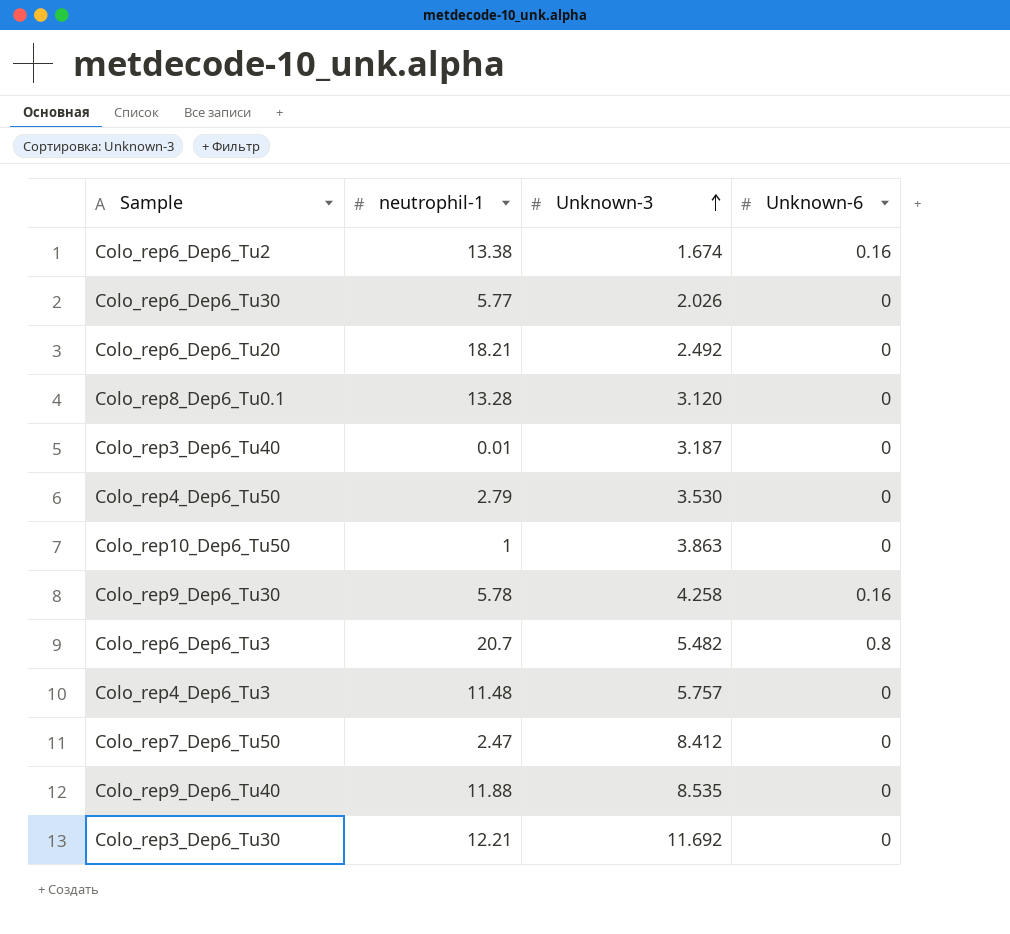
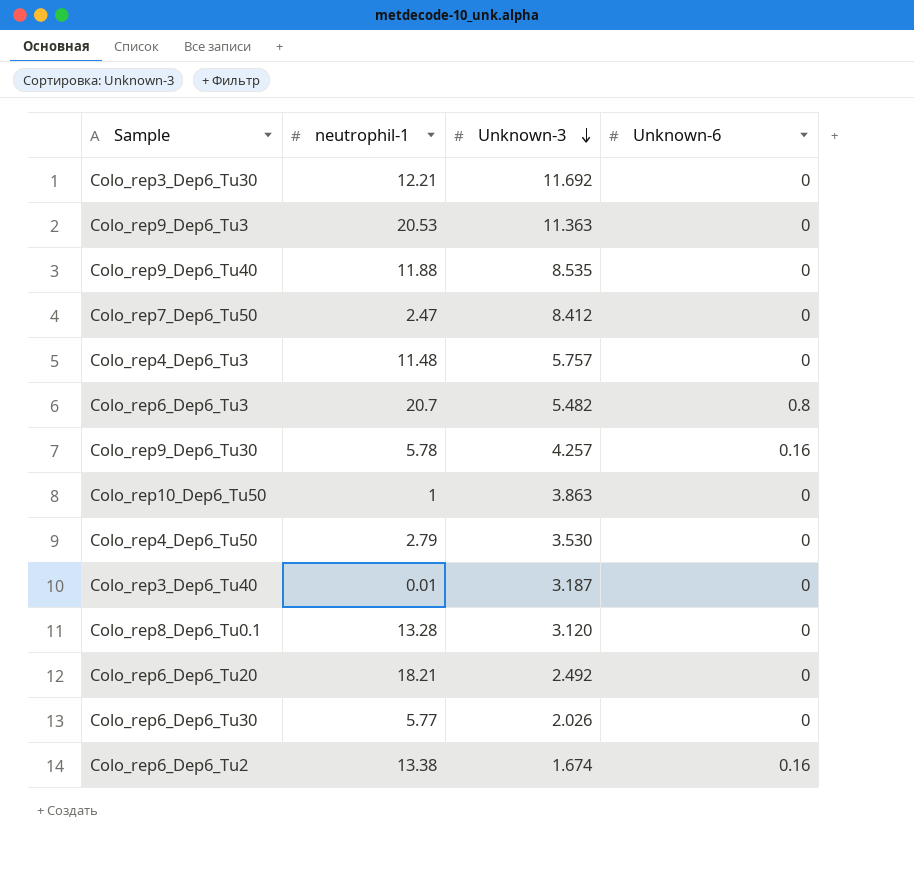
row order: Unknown-3 ascending -> Unknown-3 descending
row Colo_rep9_Dep6_Tu3: none -> 20.53 | 11.363 | 0
Colo_rep9_Dep6_Tu30 | Unknown-3: 4.258 -> 4.257

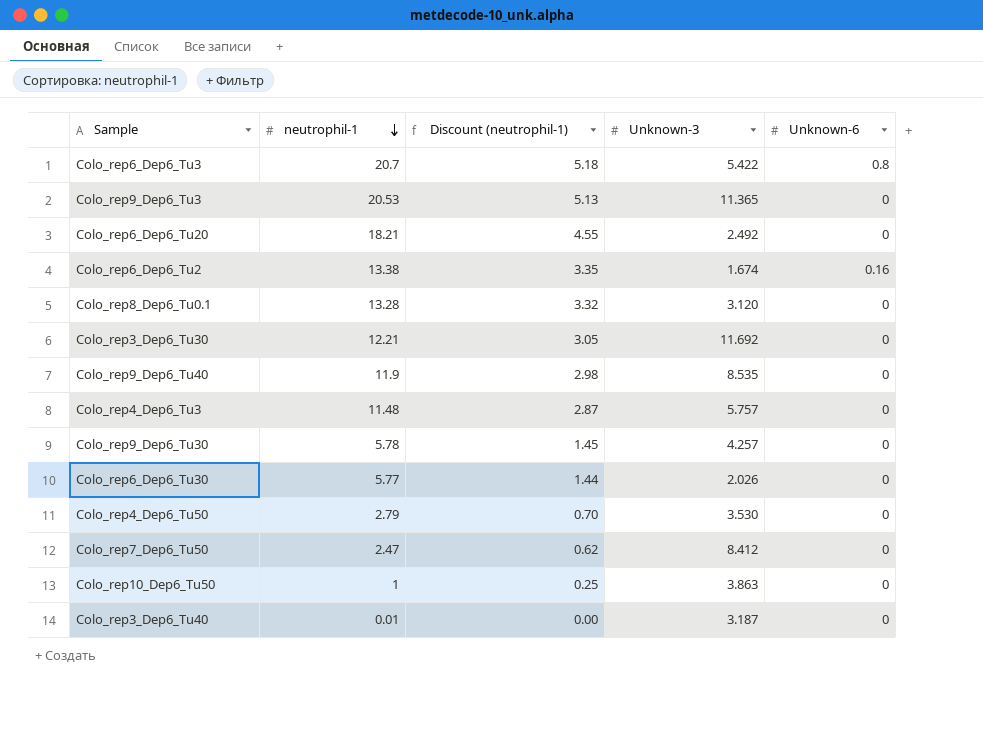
row order: Unknown-3 descending -> neutrophil-1 descending
column Discount (neutrophil-1) | formula: none -> [neutrophil-1] * 0.25
Colo_rep6_Dep6_Tu3 | Unknown-3: 5.482 -> 5.422
Colo_rep9_Dep6_Tu3 | Unknown-3: 11.363 -> 11.365
Colo_rep9_Dep6_Tu40 | neutrophil-1: 11.88 -> 11.9
Colo_rep9_Dep6_Tu30 | Unknown-6: 0.16 -> 0

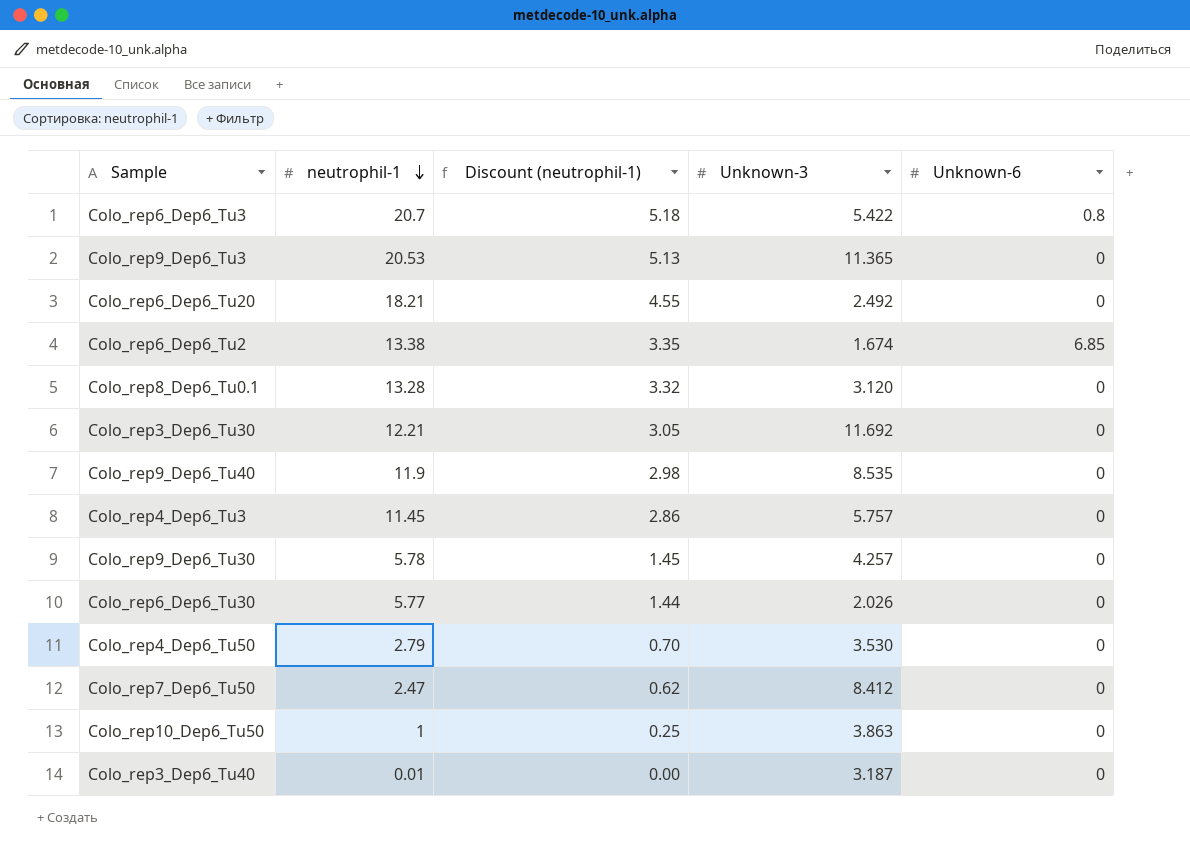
Colo_rep6_Dep6_Tu2 | Unknown-6: 0.16 -> 6.85
Colo_rep4_Dep6_Tu3 | neutrophil-1: 11.48 -> 11.45
Colo_rep4_Dep6_Tu3 | Discount (neutrophil-1): 2.87 -> 2.86

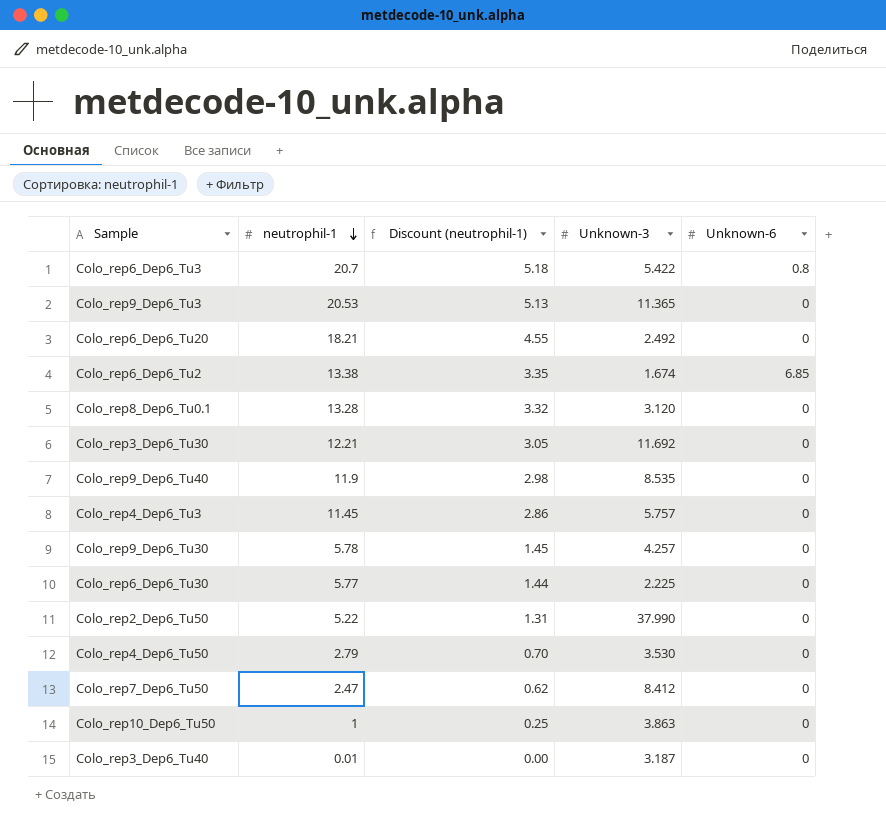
Colo_rep6_Dep6_Tu30 | Unknown-3: 2.026 -> 2.225
row Colo_rep2_Dep6_Tu50: none -> 5.22 | 1.31 | 37.990 | 0

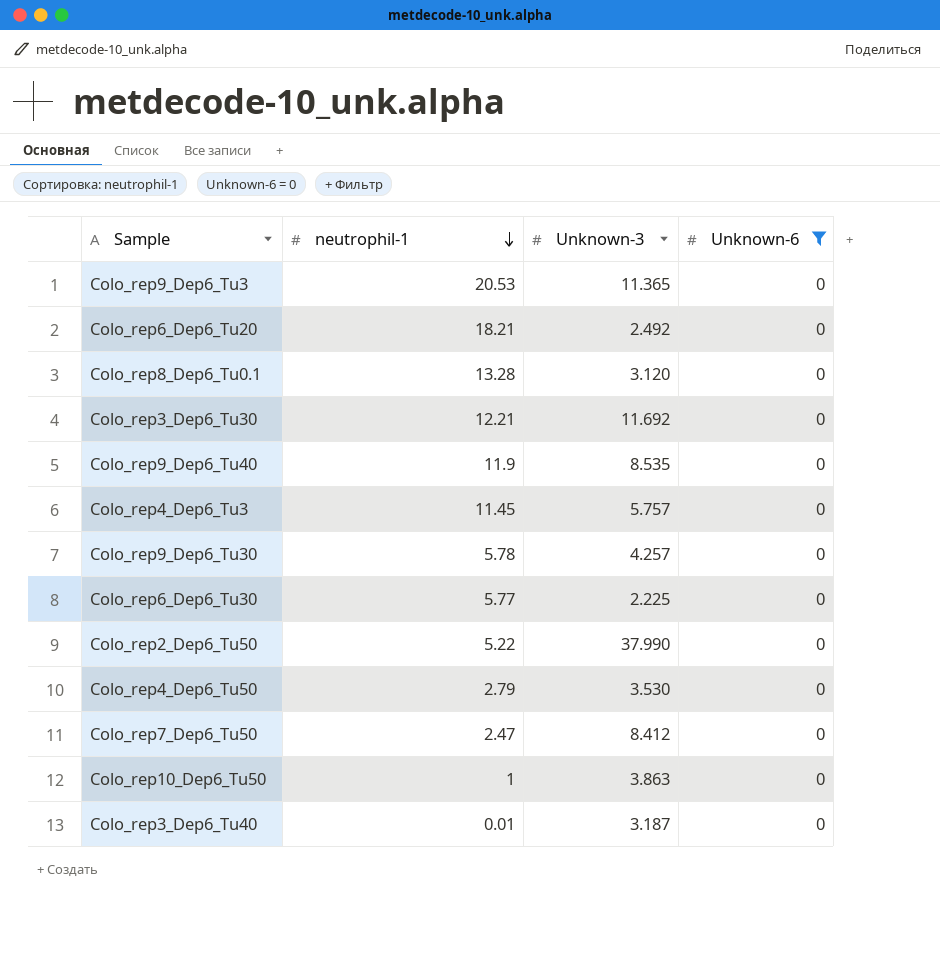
filter: none -> Unknown-6 = 0
column Discount (neutrophil-1) | formula: [neutrophil-1] * 0.25 -> none

